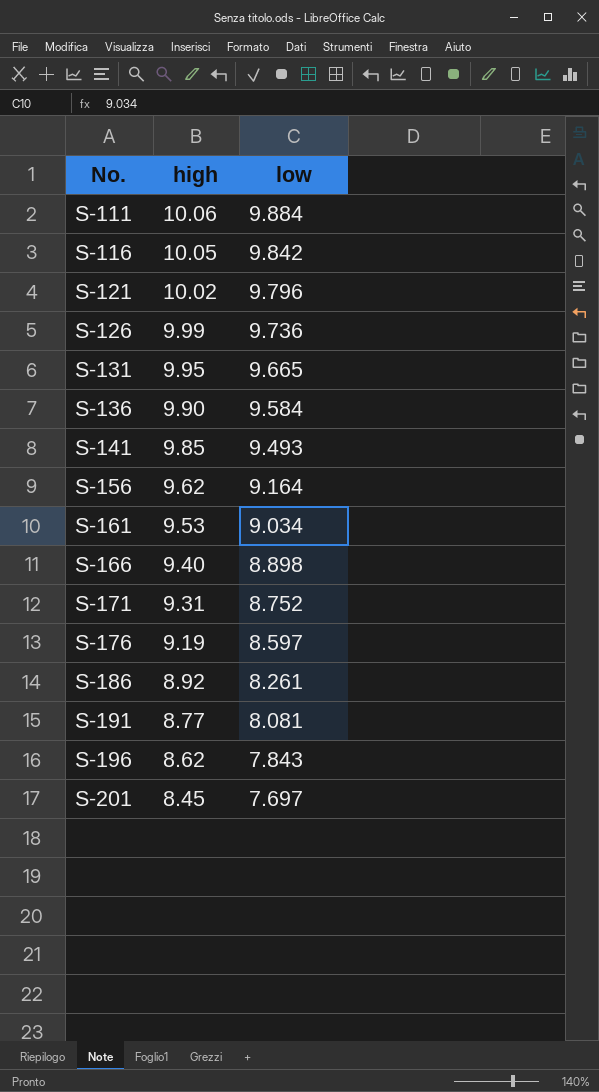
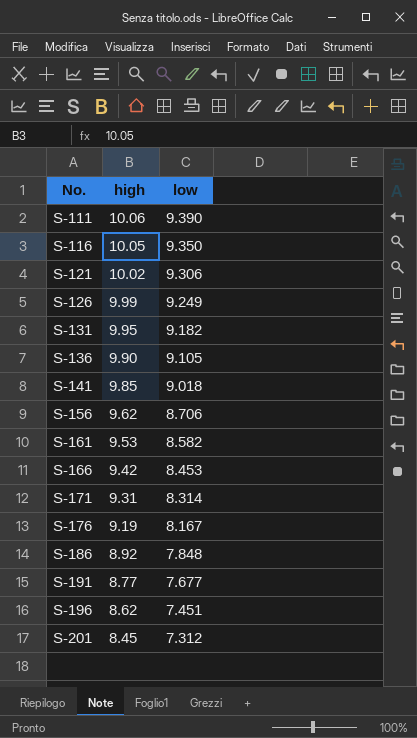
S-111 | low: 9.884 -> 9.390
S-116 | low: 9.842 -> 9.350
S-121 | low: 9.796 -> 9.306
S-126 | low: 9.736 -> 9.249
S-131 | low: 9.665 -> 9.182
S-136 | low: 9.584 -> 9.105
S-141 | low: 9.493 -> 9.018
S-156 | low: 9.164 -> 8.706
S-161 | low: 9.034 -> 8.582
S-166 | high: 9.40 -> 9.42
S-166 | low: 8.898 -> 8.453
S-171 | low: 8.752 -> 8.314
S-176 | low: 8.597 -> 8.167
S-186 | low: 8.261 -> 7.848
S-191 | low: 8.081 -> 7.677
S-196 | low: 7.843 -> 7.451
S-201 | low: 7.697 -> 7.312

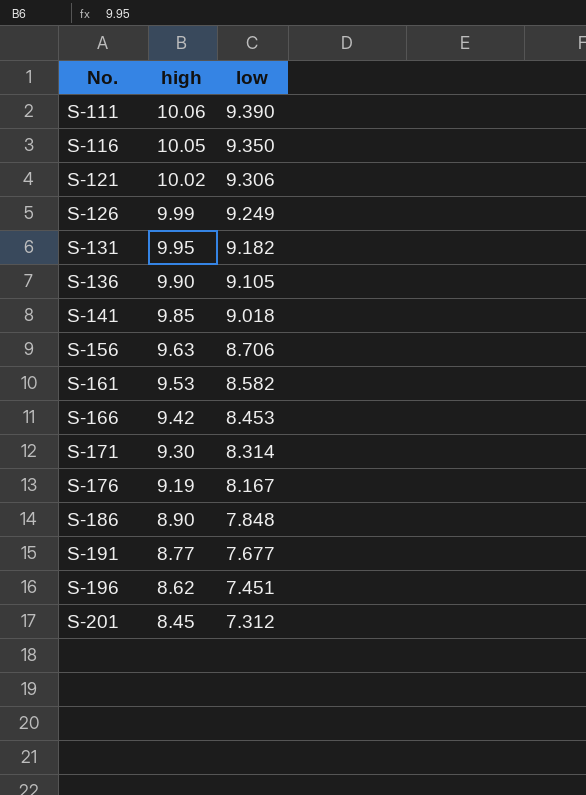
S-156 | high: 9.62 -> 9.63
S-171 | high: 9.31 -> 9.30
S-186 | high: 8.92 -> 8.90

